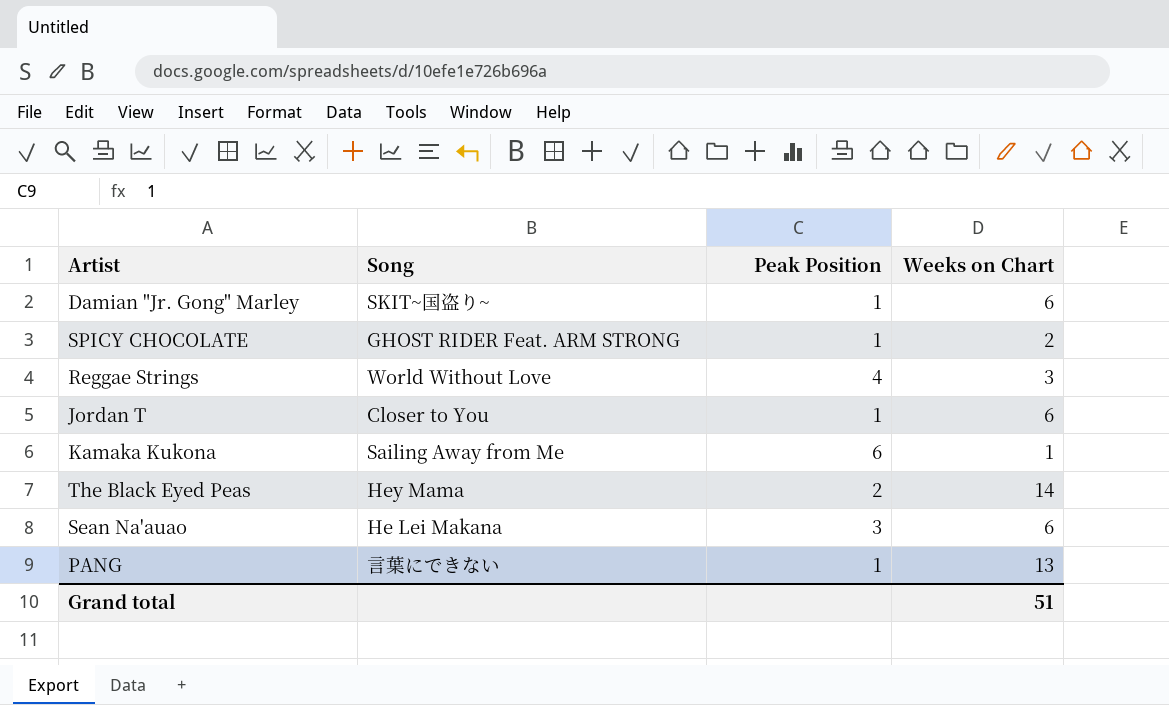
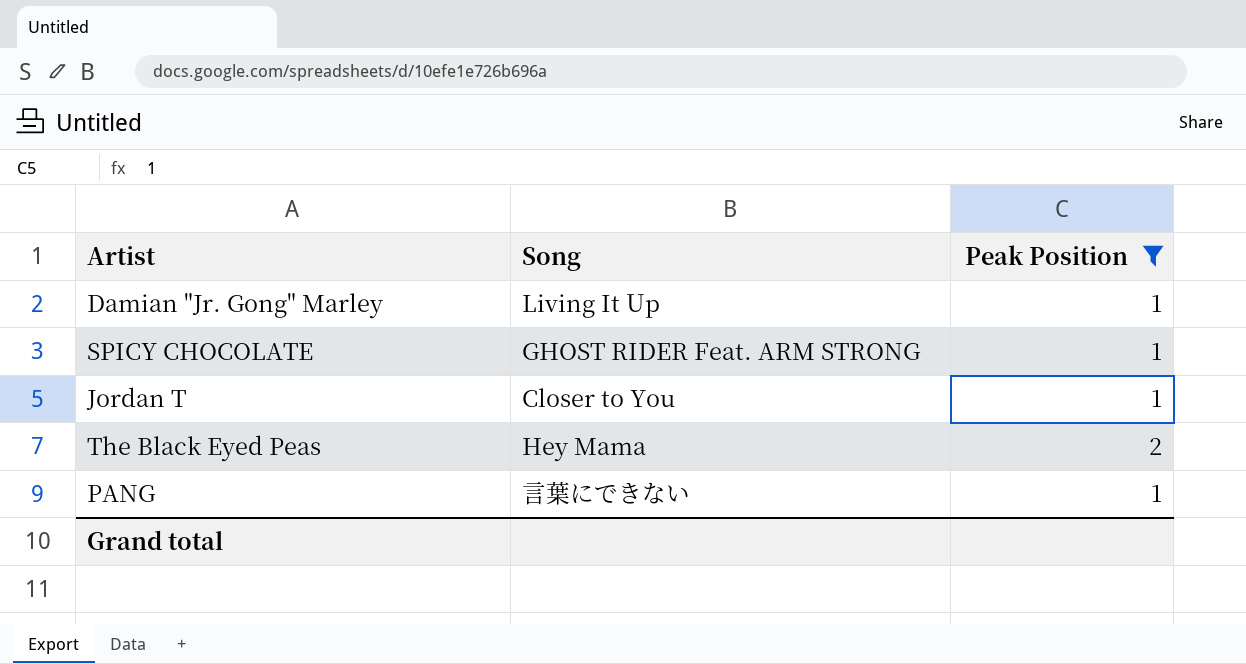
filter: none -> Peak Position <= 2
column Weeks on Chart | position: 4 -> none
Damian "Jr. Gong" Marley | Song: SKIT~国盗り~ -> Living It Up

